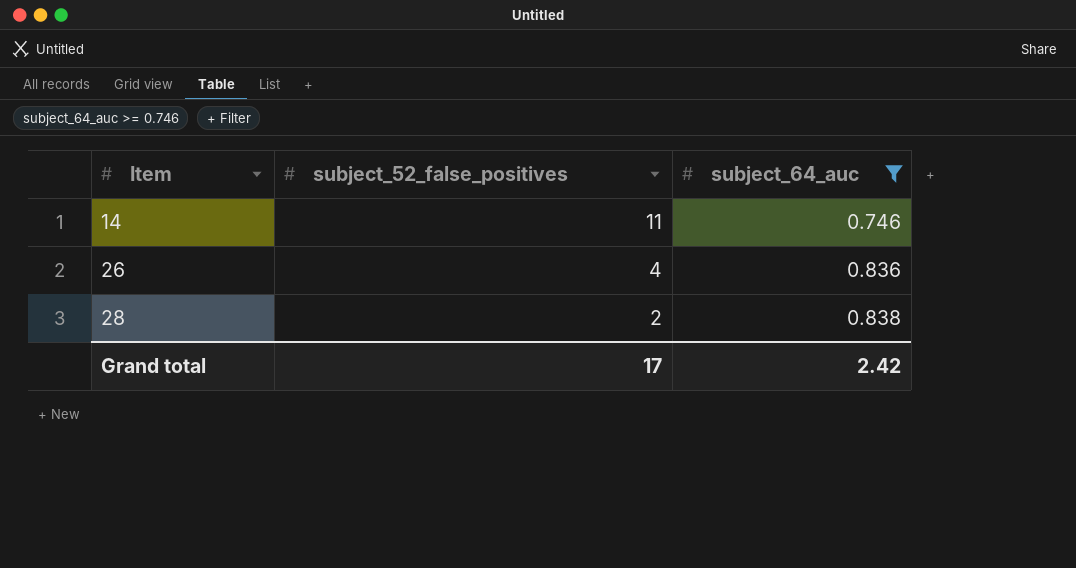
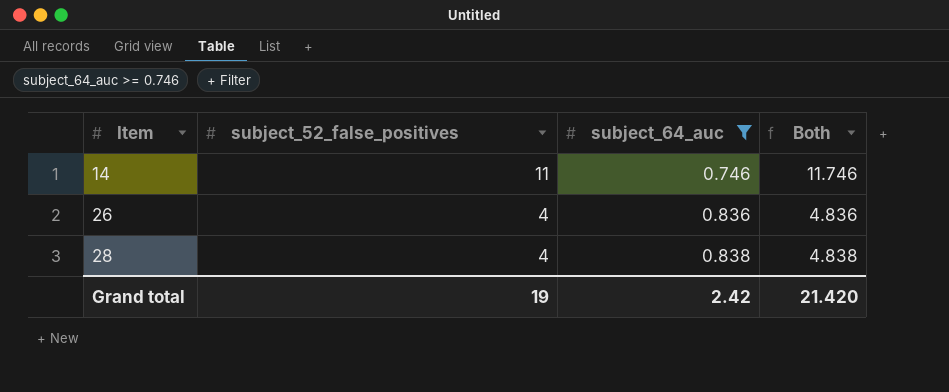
column Both | formula: none -> [subject_52_false_positives] + [subject_64_auc]
28 | subject_52_false_positives: 2 -> 4
Grand total | subject_52_false_positives: 17 -> 19

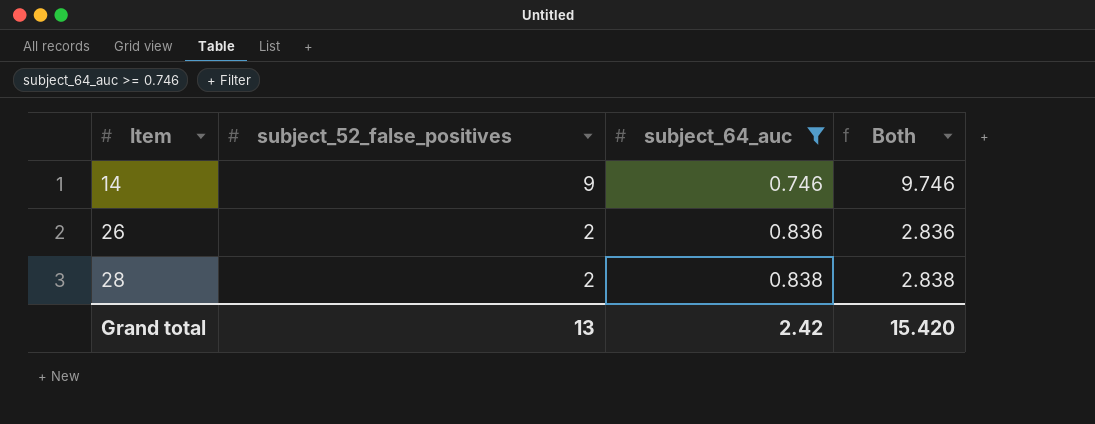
14 | subject_52_false_positives: 11 -> 9
14 | Both: 11.746 -> 9.746
26 | subject_52_false_positives: 4 -> 2
26 | Both: 4.836 -> 2.836
28 | subject_52_false_positives: 4 -> 2
28 | Both: 4.838 -> 2.838
Grand total | subject_52_false_positives: 19 -> 13
Grand total | Both: 21.420 -> 15.420

